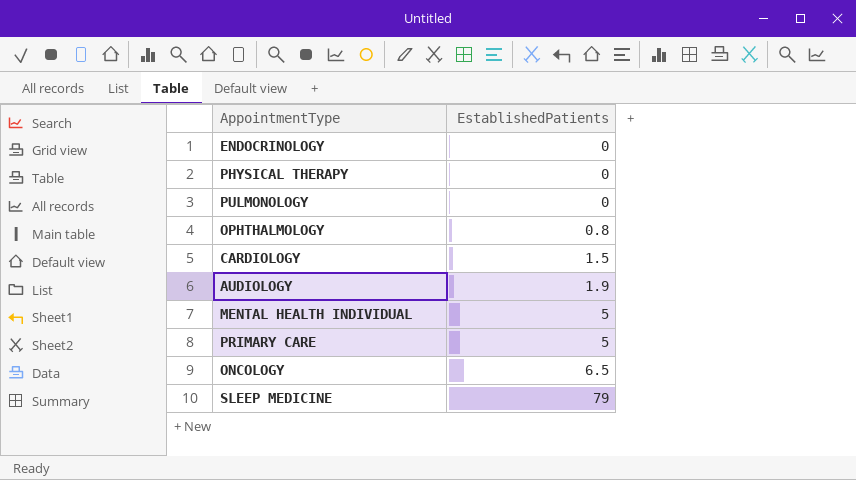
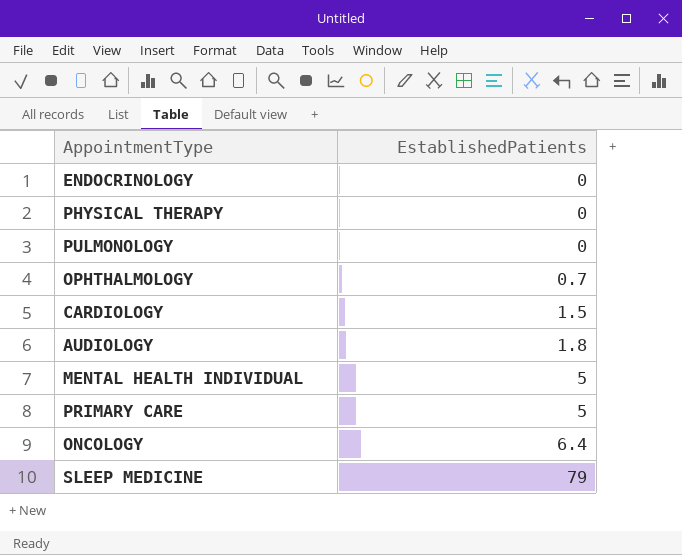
OPHTHALMOLOGY | EstablishedPatients: 0.8 -> 0.7
AUDIOLOGY | EstablishedPatients: 1.9 -> 1.8
ONCOLOGY | EstablishedPatients: 6.5 -> 6.4

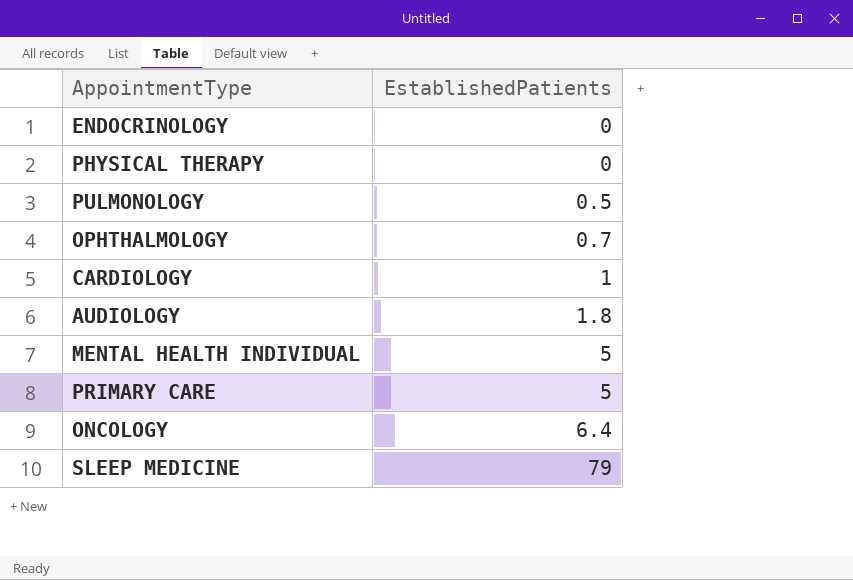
PULMONOLOGY | EstablishedPatients: 0 -> 0.5
CARDIOLOGY | EstablishedPatients: 1.5 -> 1

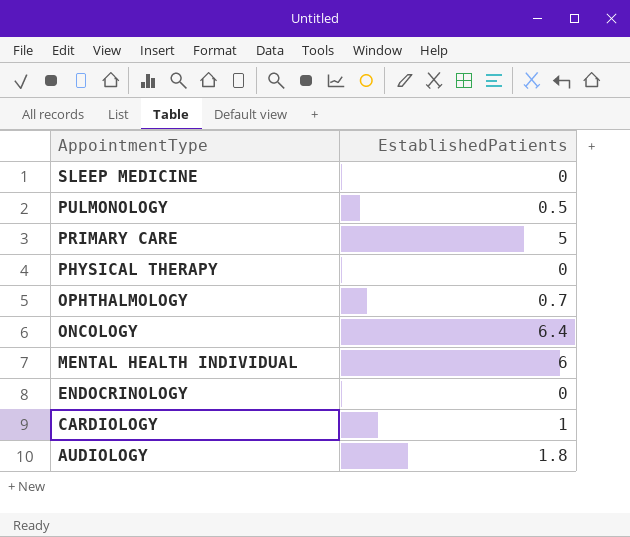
row order: EstablishedPatients ascending -> AppointmentType descending
SLEEP MEDICINE | EstablishedPatients: 79 -> 0
MENTAL HEALTH INDIVIDUAL | EstablishedPatients: 5 -> 6

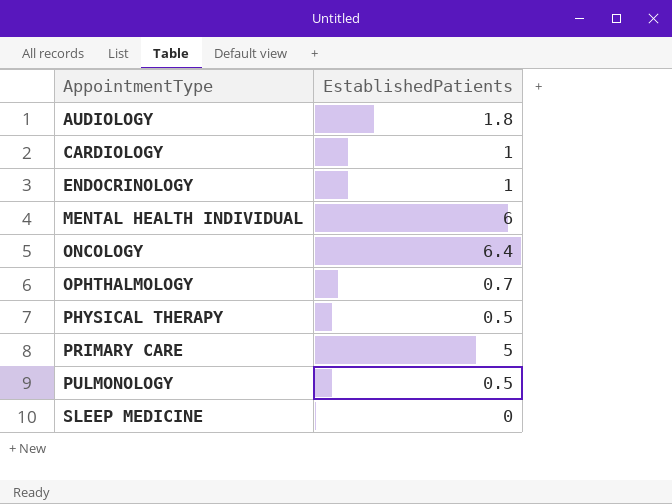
row order: AppointmentType descending -> AppointmentType ascending
ENDOCRINOLOGY | EstablishedPatients: 0 -> 1
PHYSICAL THERAPY | EstablishedPatients: 0 -> 0.5

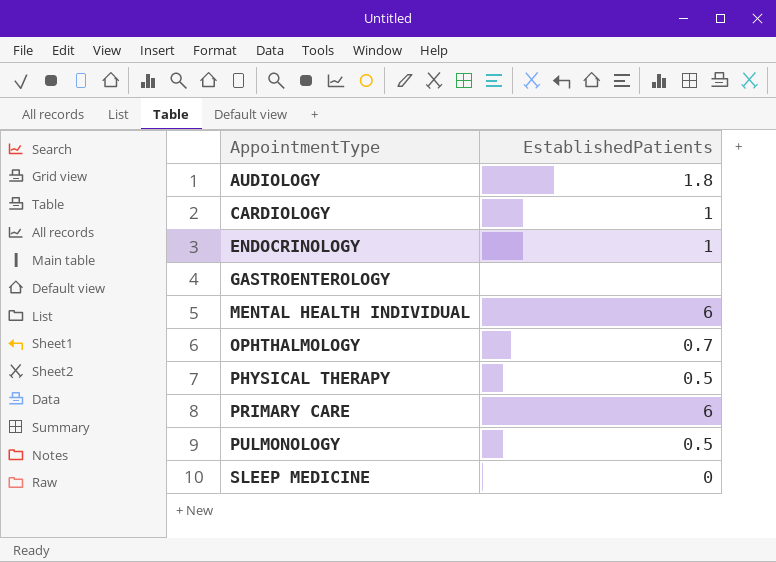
row ONCOLOGY: 6.4 -> none
row GASTROENTEROLOGY: none -> none
PRIMARY CARE | EstablishedPatients: 5 -> 6

